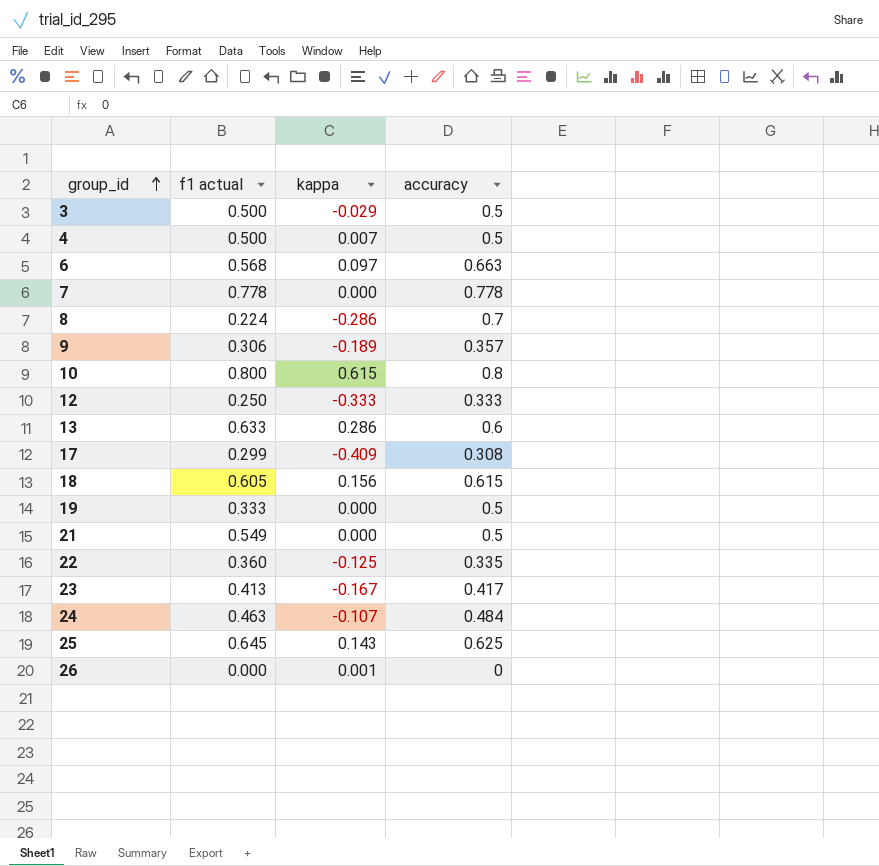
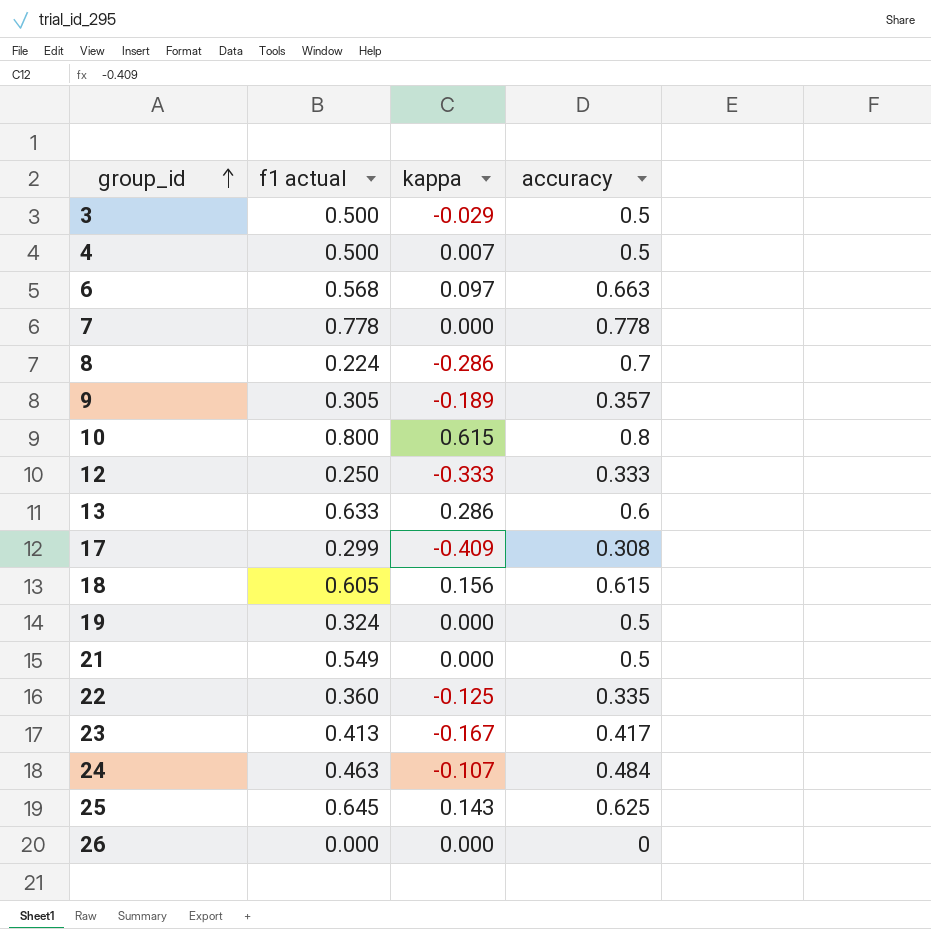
9 | f1 actual: 0.306 -> 0.305
19 | f1 actual: 0.333 -> 0.324
26 | kappa: 0.001 -> 0.000

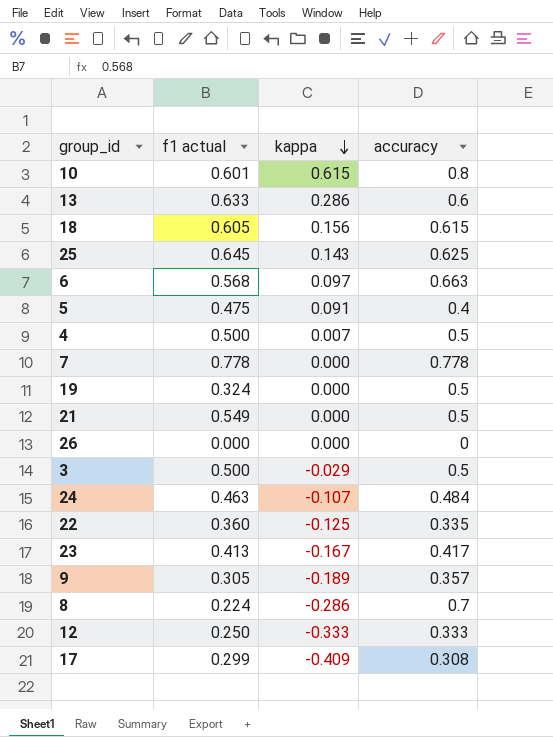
row order: group_id ascending -> kappa descending
10 | f1 actual: 0.800 -> 0.601
row 5: none -> 0.475 | 0.091 | 0.4

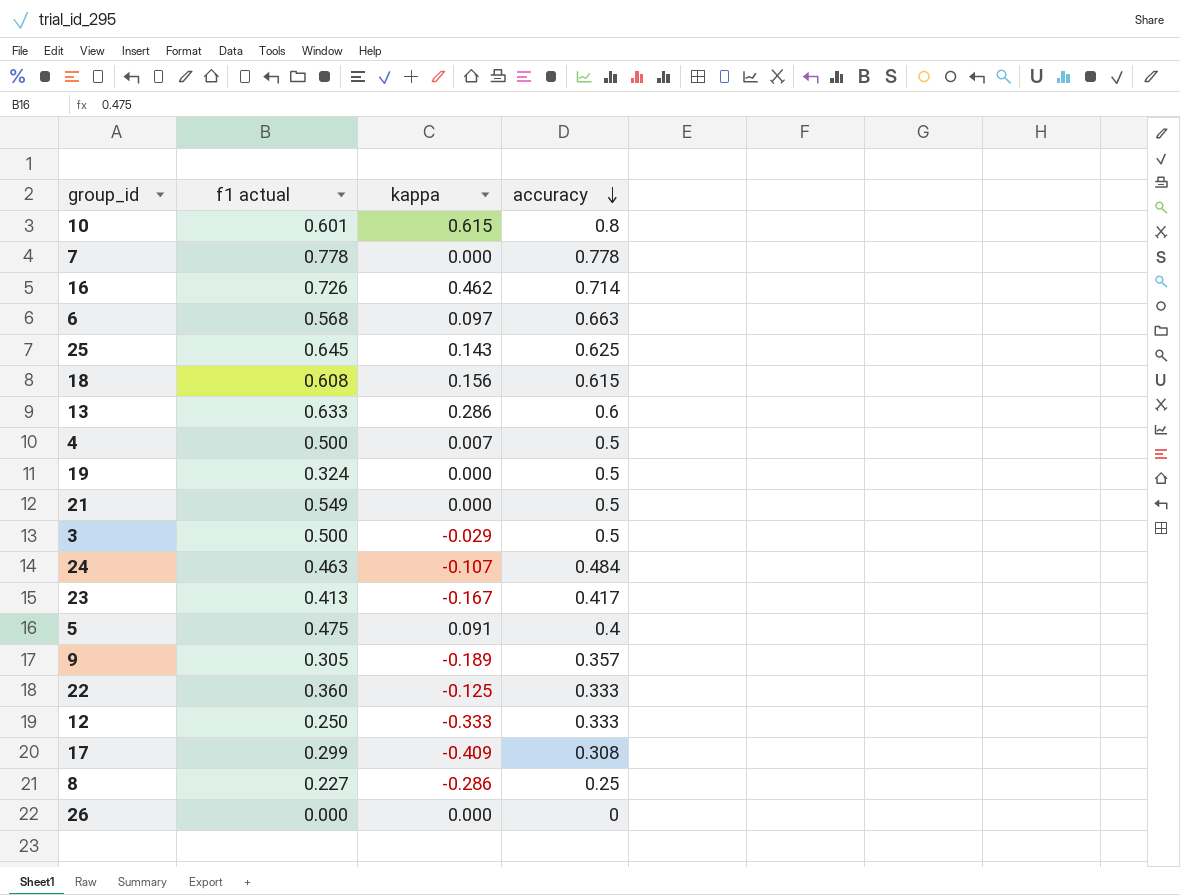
row order: kappa descending -> accuracy descending
row 16: none -> 0.726 | 0.462 | 0.714
18 | f1 actual: 0.605 -> 0.608
22 | accuracy: 0.335 -> 0.333
8 | f1 actual: 0.224 -> 0.227
8 | accuracy: 0.7 -> 0.25

